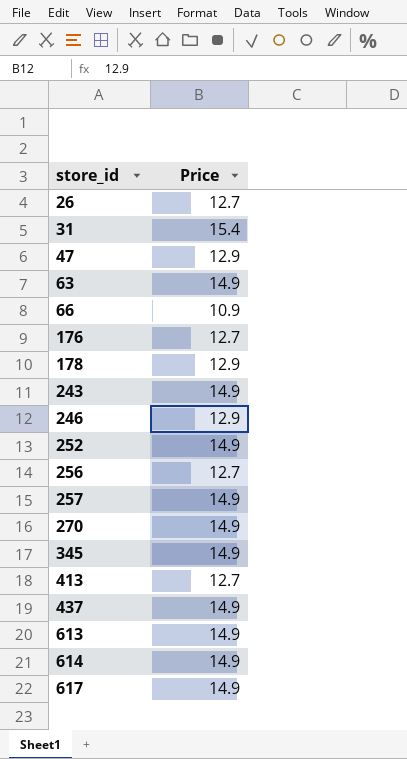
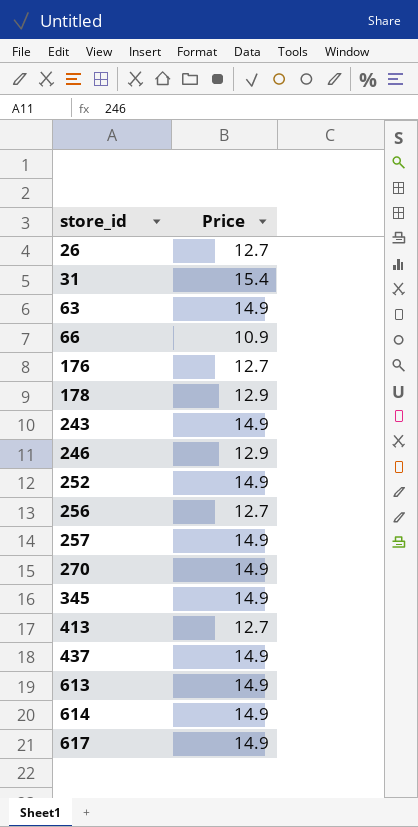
row 47: 12.9 -> none

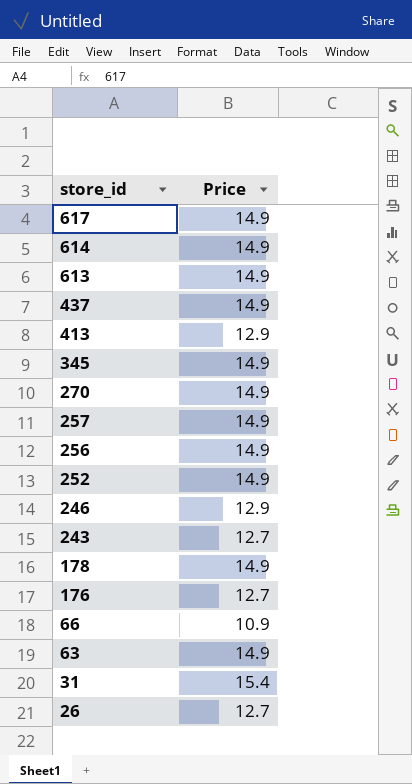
row order: store_id ascending -> store_id descending
413 | Price: 12.7 -> 12.9
256 | Price: 12.7 -> 14.9
243 | Price: 14.9 -> 12.7
178 | Price: 12.9 -> 14.9

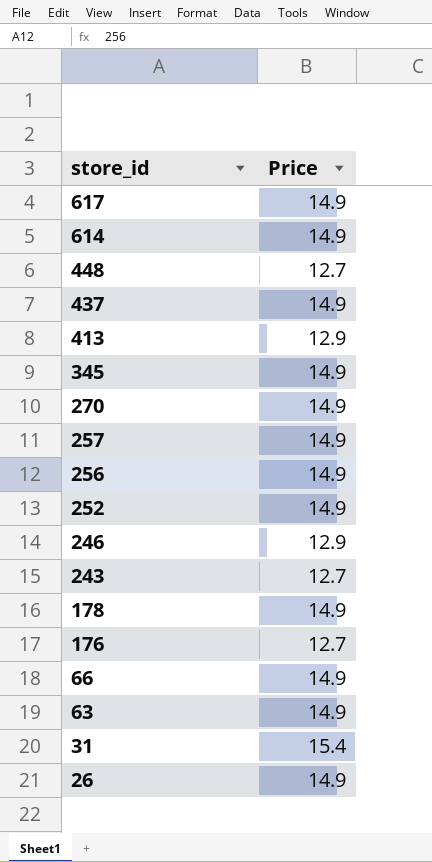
row 613: 14.9 -> none
row 448: none -> 12.7
66 | Price: 10.9 -> 14.9
26 | Price: 12.7 -> 14.9

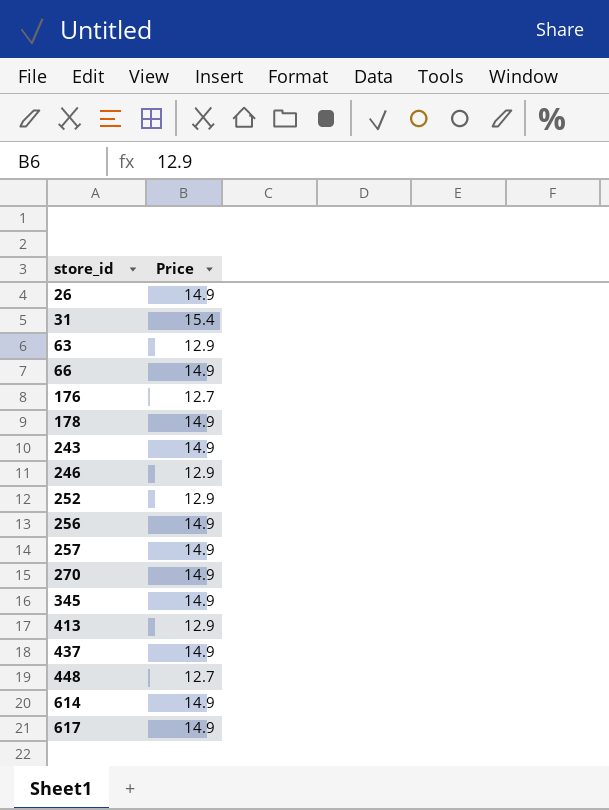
row order: store_id descending -> store_id ascending
63 | Price: 14.9 -> 12.9
243 | Price: 12.7 -> 14.9
252 | Price: 14.9 -> 12.9

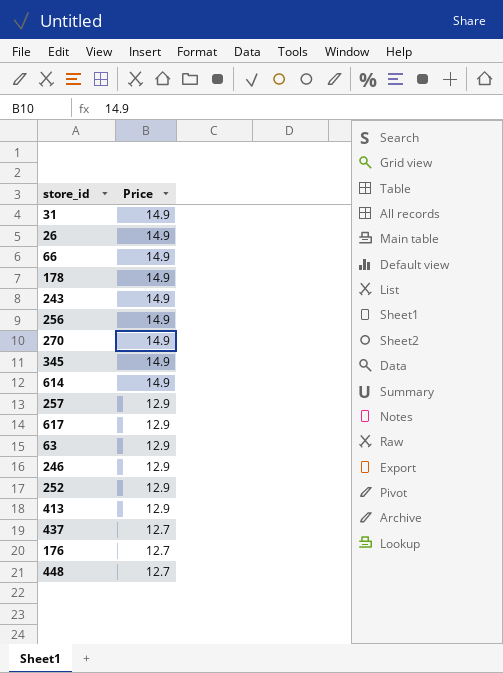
row order: store_id ascending -> Price descending
31 | Price: 15.4 -> 14.9
257 | Price: 14.9 -> 12.9
617 | Price: 14.9 -> 12.9
437 | Price: 14.9 -> 12.7

